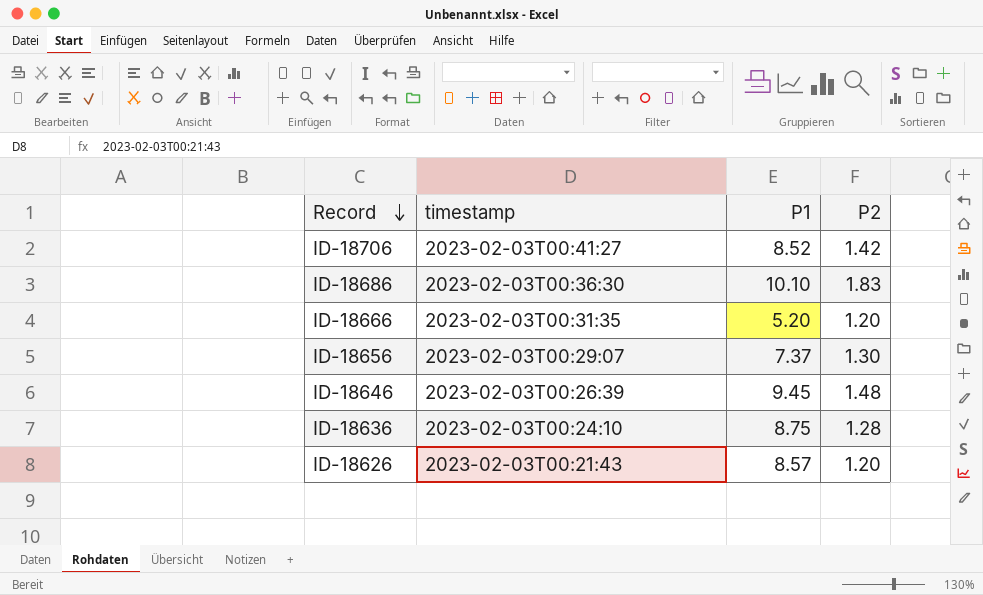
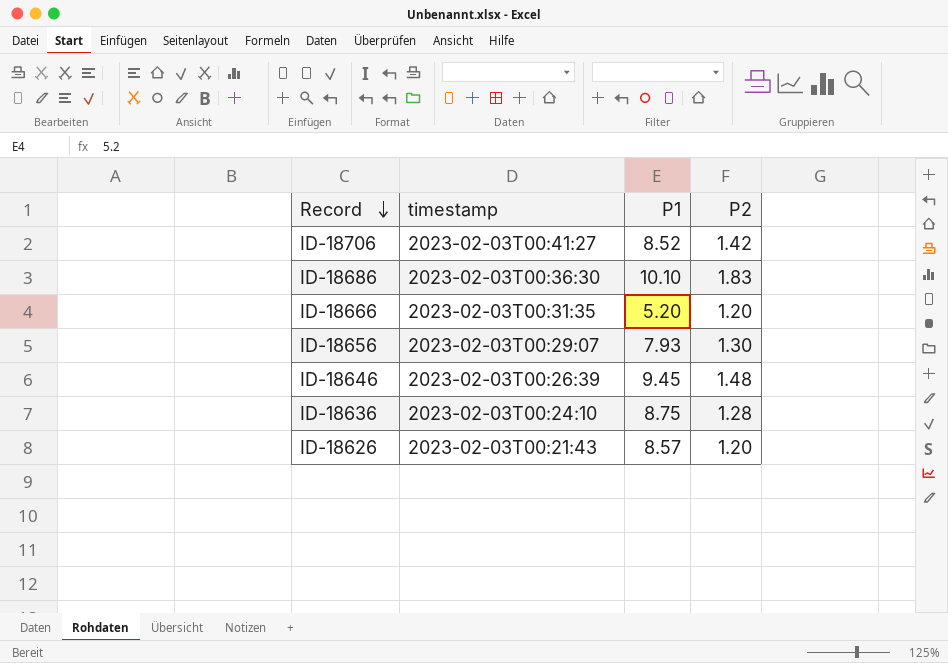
ID-18656 | P1: 7.37 -> 7.93

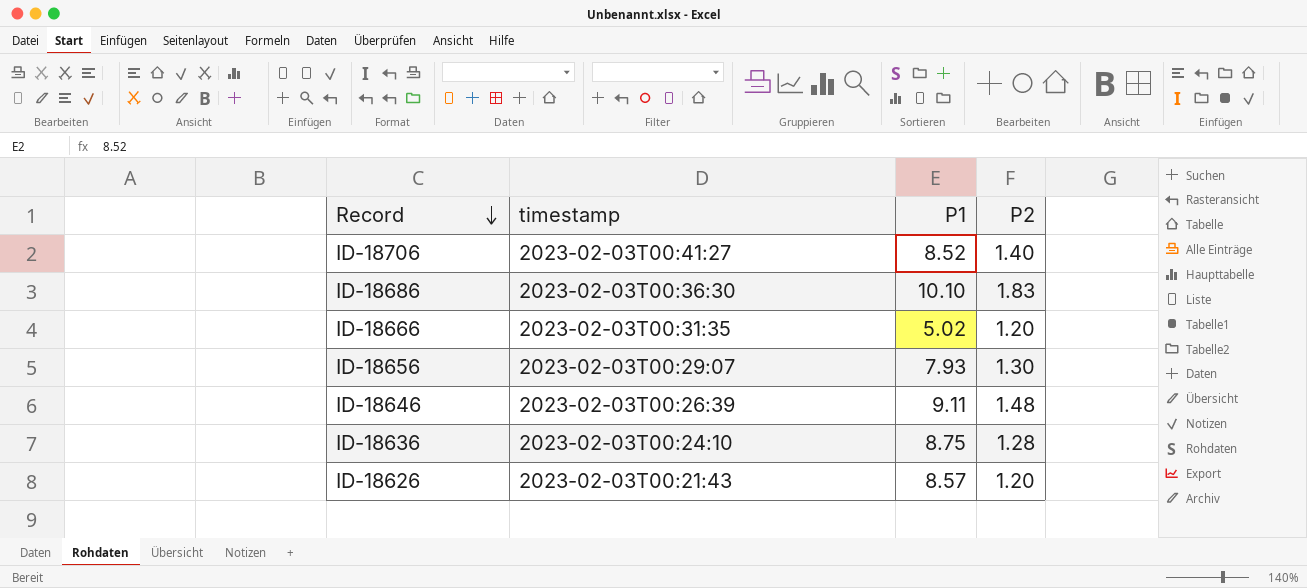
ID-18706 | P2: 1.42 -> 1.40
ID-18666 | P1: 5.20 -> 5.02
ID-18646 | P1: 9.45 -> 9.11

